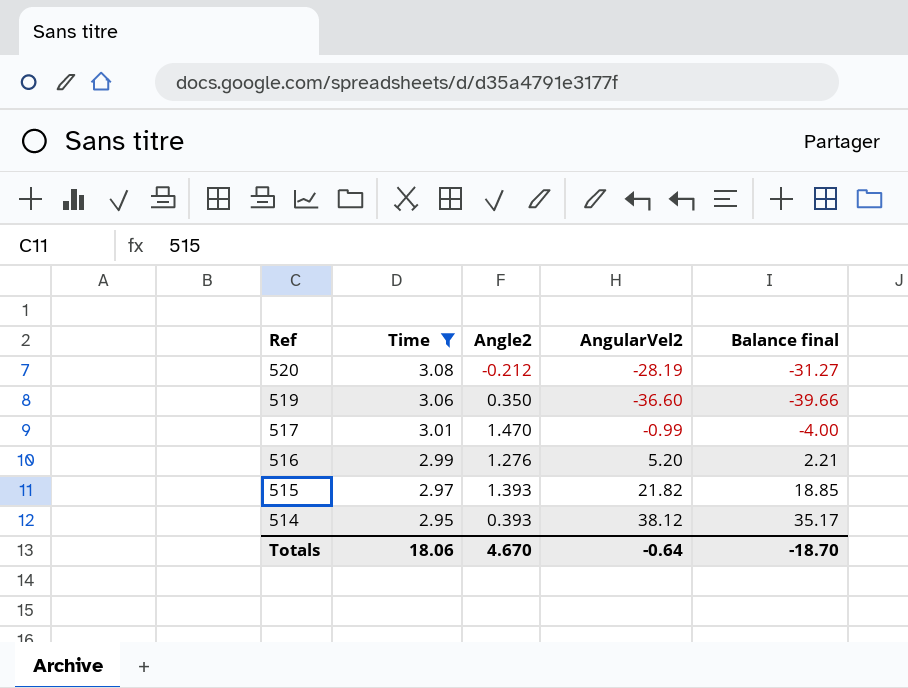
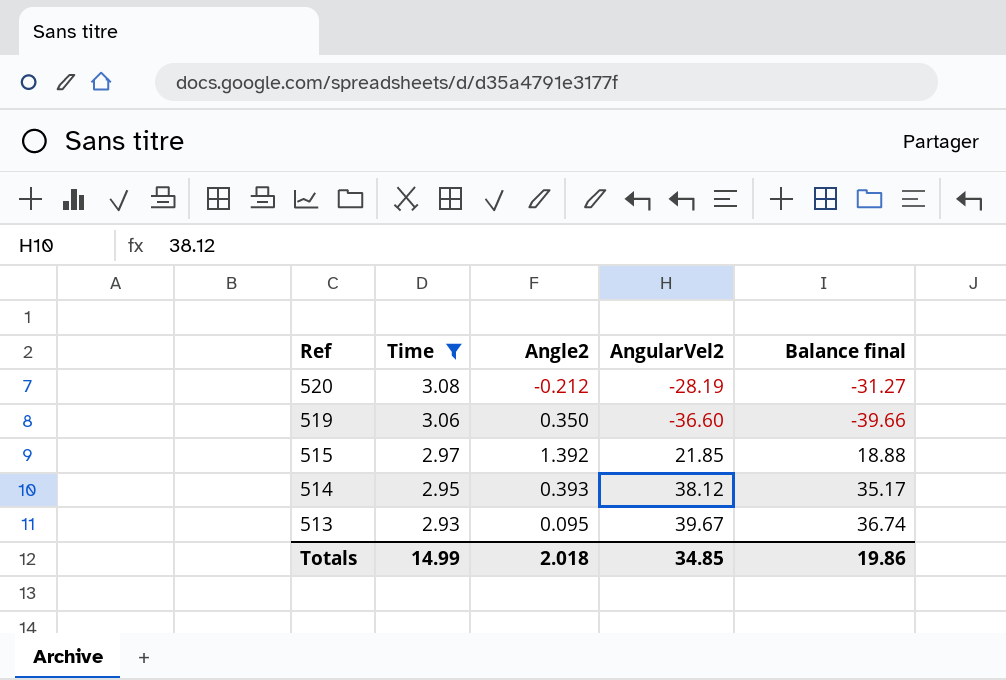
row 517: 3.01 | 1.470 | -0.99 | -4.00 -> none
row 516: 2.99 | 1.276 | 5.20 | 2.21 -> none
515 | Angle2: 1.393 -> 1.392
515 | AngularVel2: 21.82 -> 21.85
515 | Balance final: 18.85 -> 18.88
row 513: none -> 2.93 | 0.095 | 39.67 | 36.74
Totals | Time: 18.06 -> 14.99
Totals | Angle2: 4.670 -> 2.018
Totals | AngularVel2: -0.64 -> 34.85
Totals | Balance final: -18.70 -> 19.86

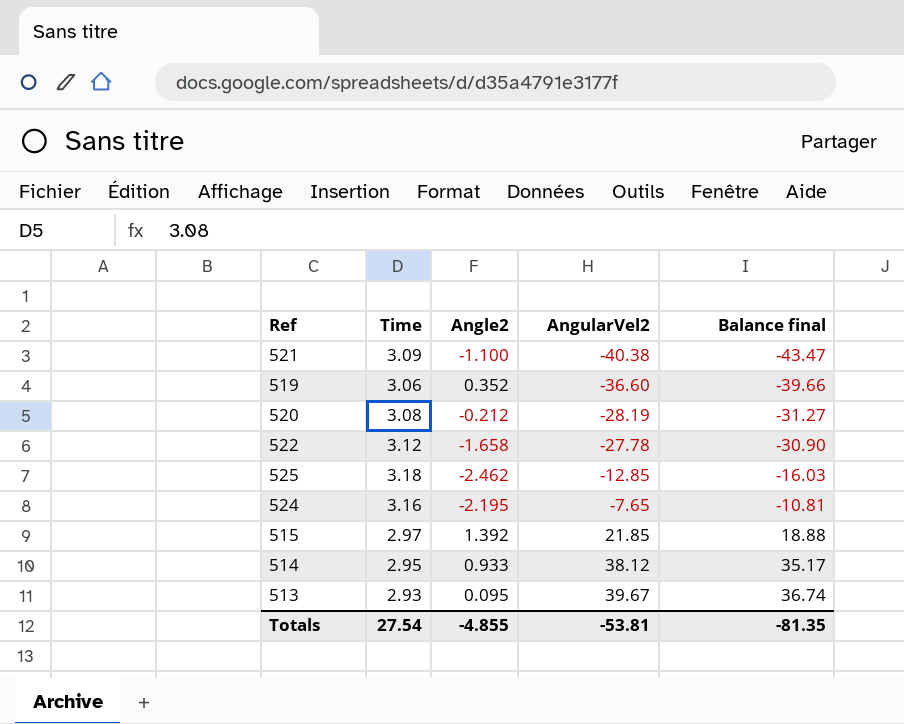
filter: Time <= 3.08 -> none
row order: Ref descending -> AngularVel2 ascending
519 | Angle2: 0.350 -> 0.352
514 | Angle2: 0.393 -> 0.933
Totals | Time: 14.99 -> 27.54
Totals | Angle2: 2.018 -> -4.855
Totals | AngularVel2: 34.85 -> -53.81
Totals | Balance final: 19.86 -> -81.35

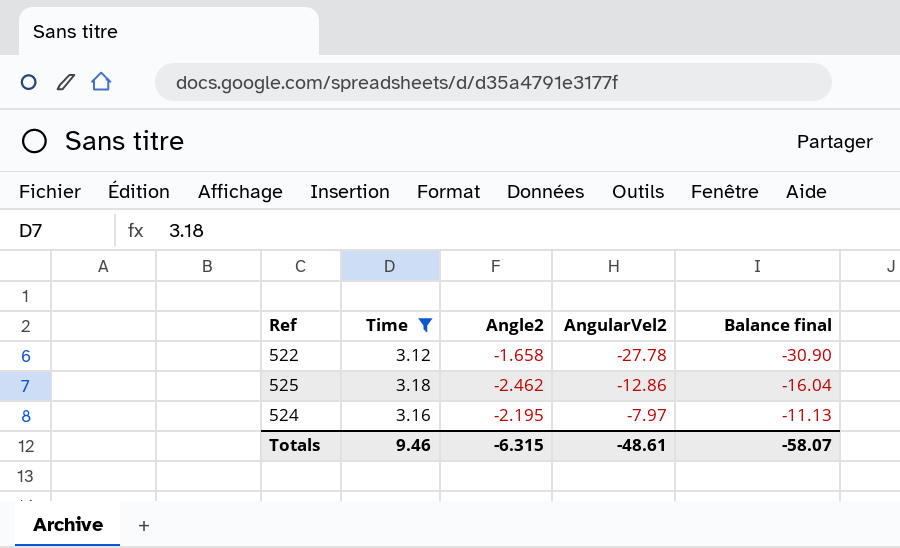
filter: none -> Time >= 3.12
525 | AngularVel2: -12.85 -> -12.86
525 | Balance final: -16.03 -> -16.04
524 | AngularVel2: -7.65 -> -7.97
524 | Balance final: -10.81 -> -11.13
Totals | Time: 27.54 -> 9.46
Totals | Angle2: -4.855 -> -6.315
Totals | AngularVel2: -53.81 -> -48.61
Totals | Balance final: -81.35 -> -58.07

